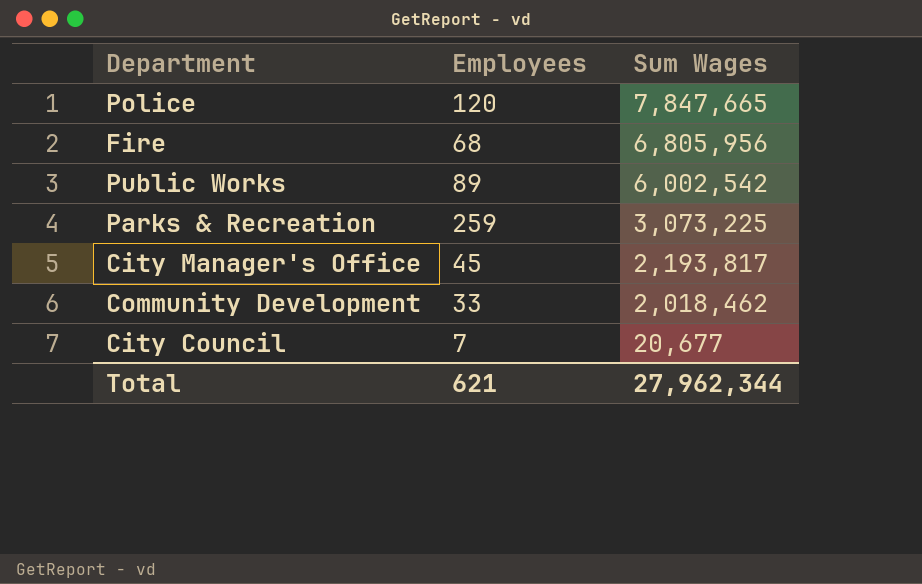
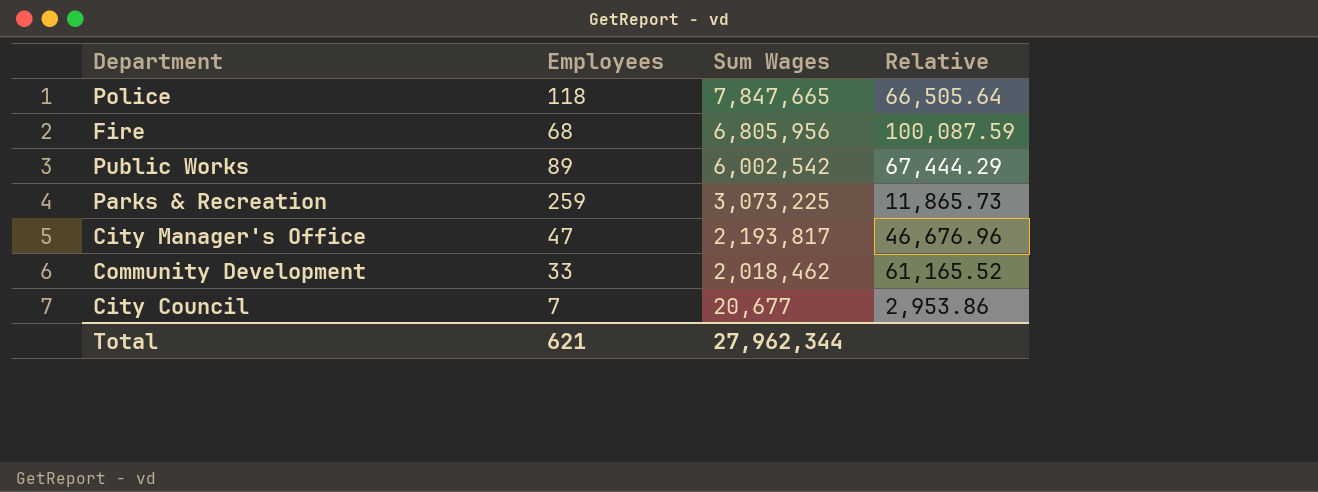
column Relative | formula: none -> [Sum Wages] / [Employees]
Police | Employees: 120 -> 118
City Manager's Office | Employees: 45 -> 47

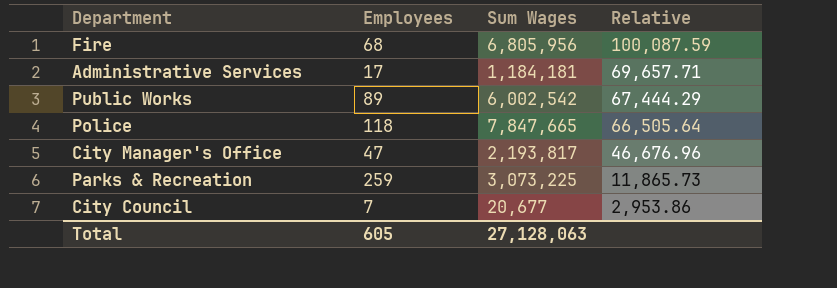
row order: Sum Wages descending -> Relative descending
row Community Development: 33 | 2,018,462 | 61,165.52 -> none
row Administrative Services: none -> 17 | 1,184,181 | 69,657.71
Total | Employees: 621 -> 605
Total | Sum Wages: 27,962,344 -> 27,128,063

